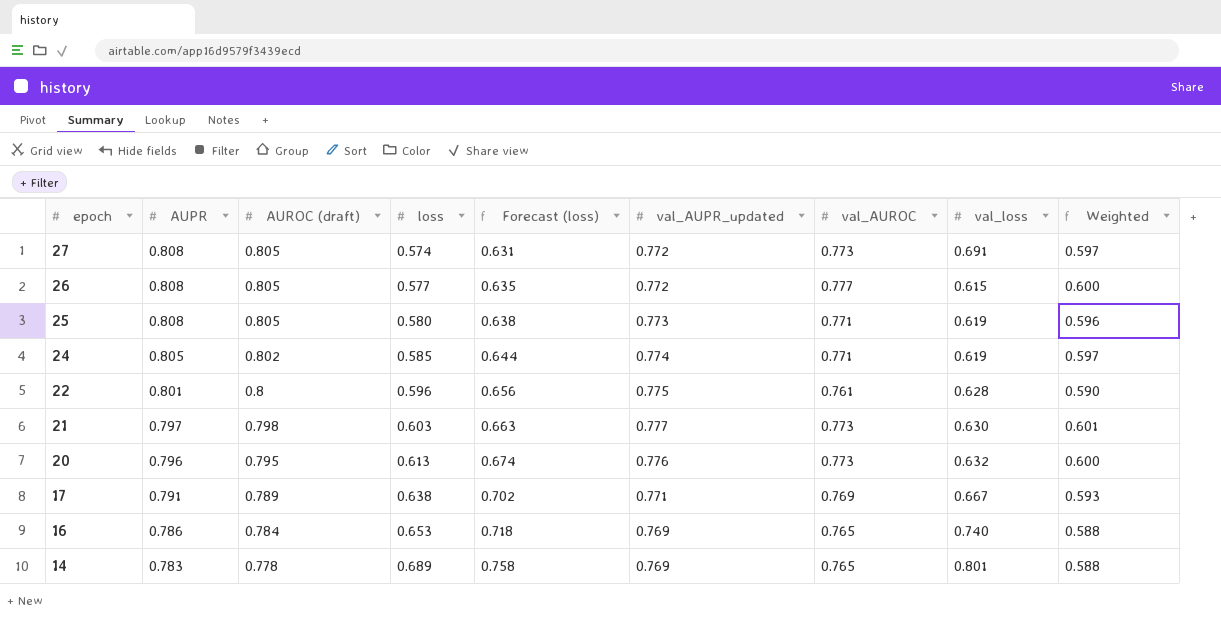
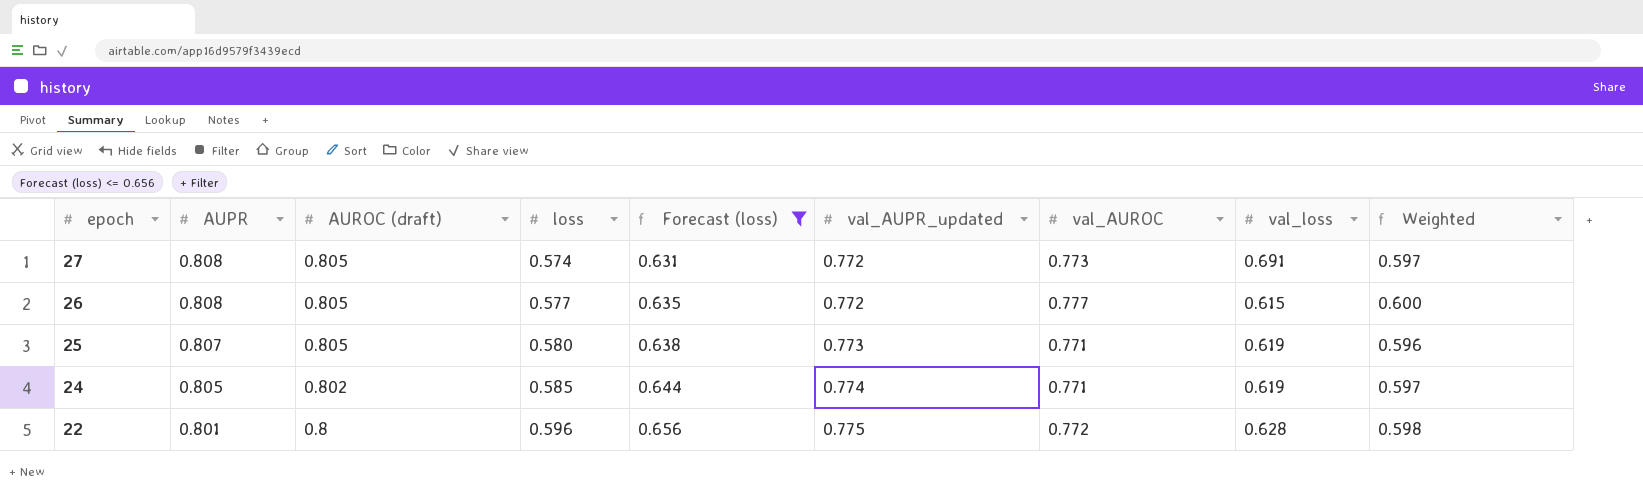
filter: none -> Forecast (loss) <= 0.656
25 | AUPR: 0.808 -> 0.807
22 | val_AUROC: 0.761 -> 0.772
22 | Weighted: 0.590 -> 0.598

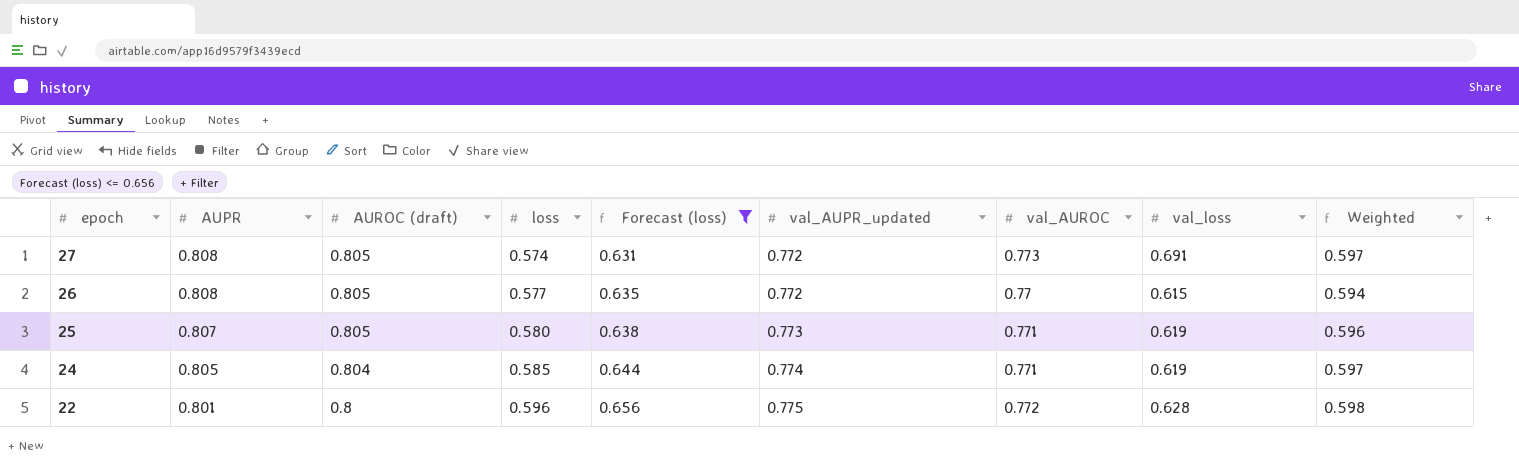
26 | val_AUROC: 0.777 -> 0.77
26 | Weighted: 0.600 -> 0.594
24 | AUROC (draft): 0.802 -> 0.804

